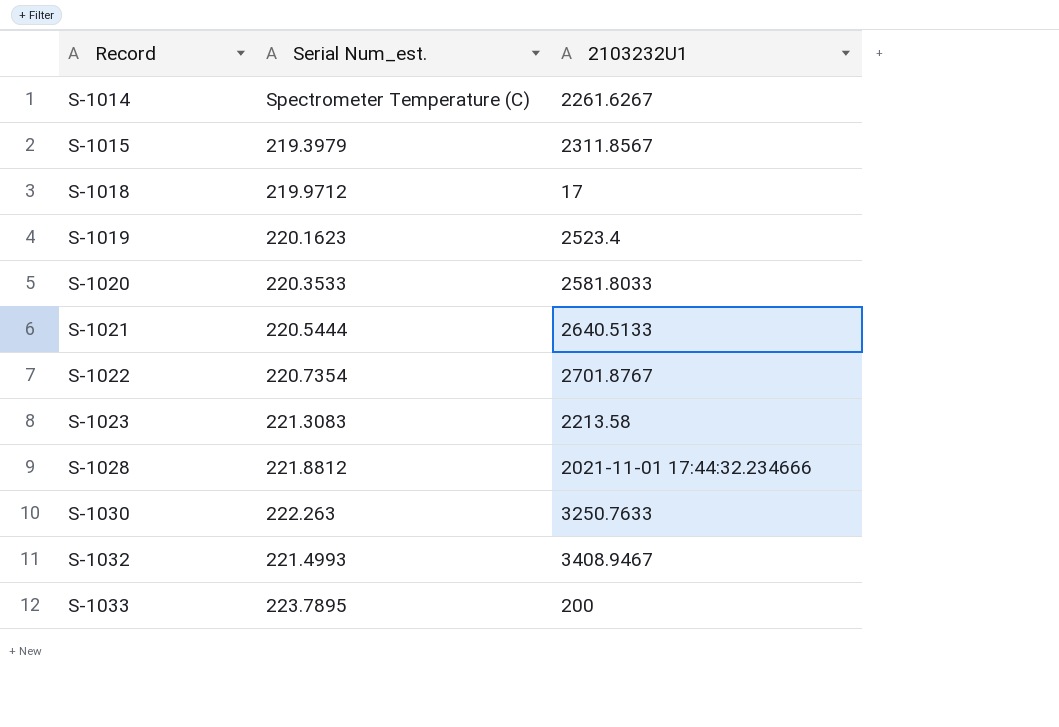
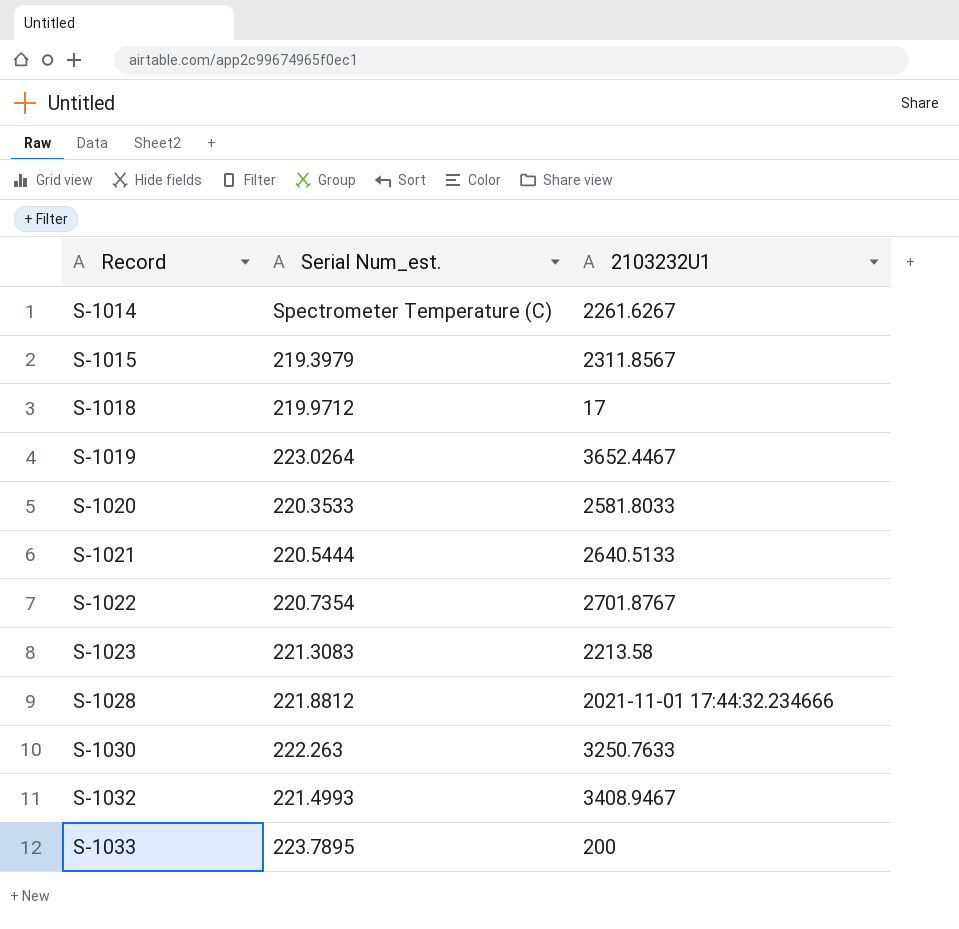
S-1019 | Serial Num_est.: 220.1623 -> 223.0264
S-1019 | 2103232U1: 2523.4 -> 3652.4467

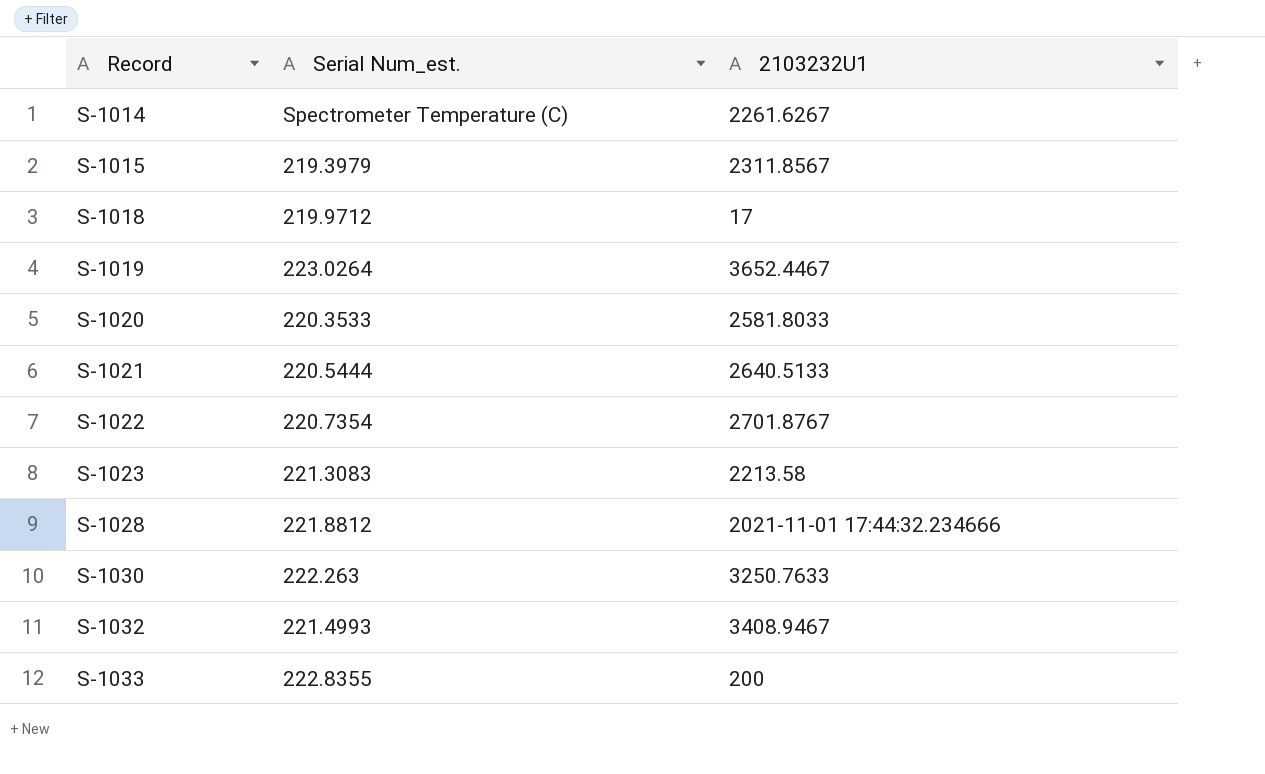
S-1033 | Serial Num_est.: 223.7895 -> 222.8355

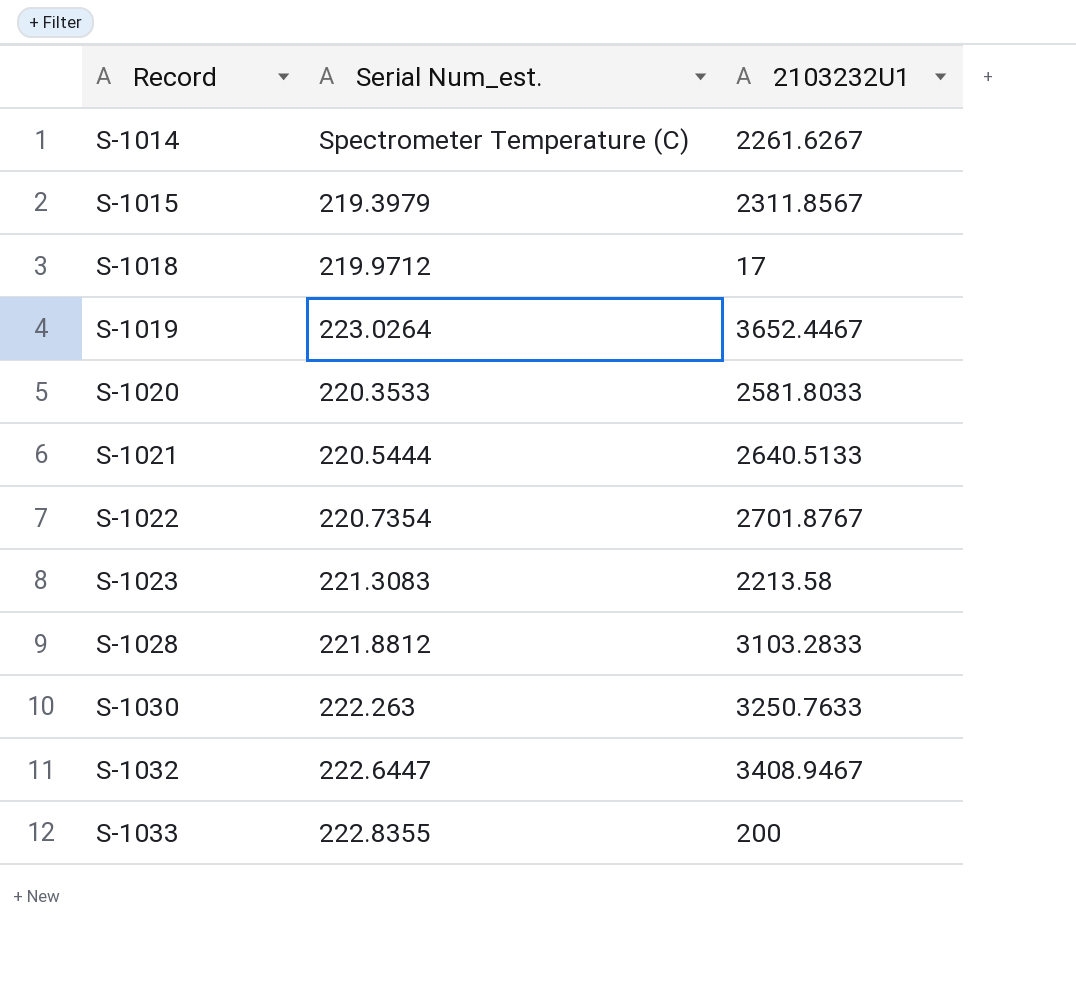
S-1028 | 2103232U1: 2021-11-01 17:44:32.234666 -> 3103.2833
S-1032 | Serial Num_est.: 221.4993 -> 222.6447

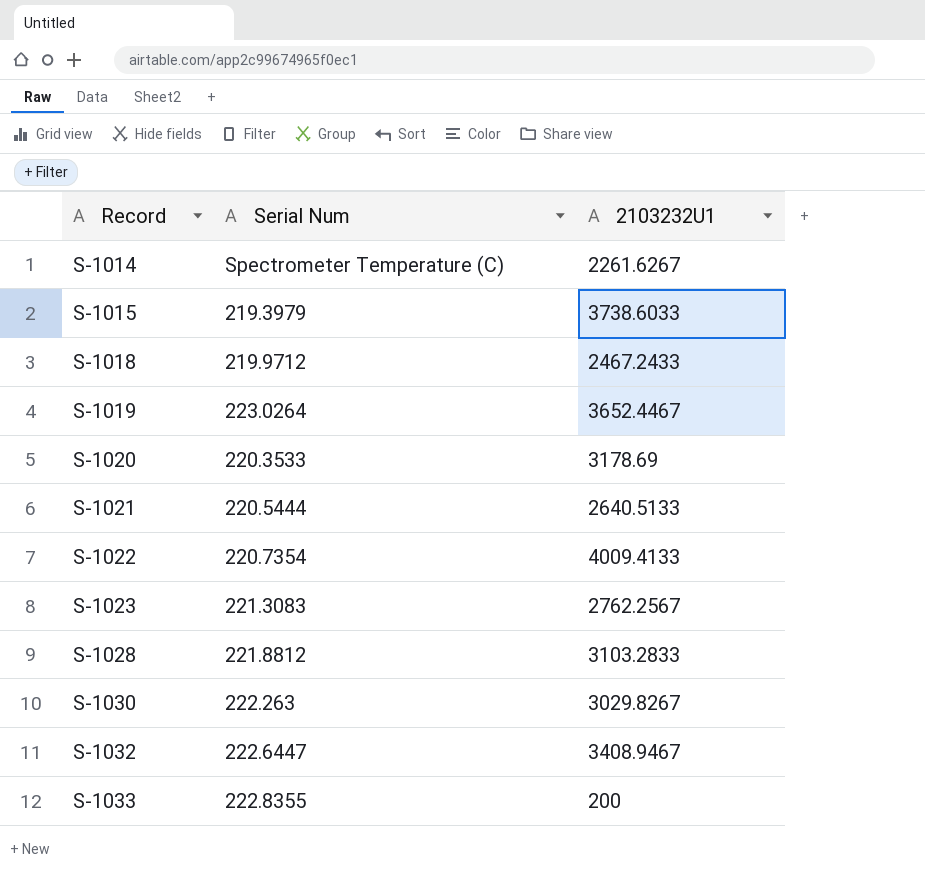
column name: Serial Num_est. -> Serial Num
S-1015 | 2103232U1: 2311.8567 -> 3738.6033
S-1018 | 2103232U1: 17 -> 2467.2433
S-1020 | 2103232U1: 2581.8033 -> 3178.69
S-1022 | 2103232U1: 2701.8767 -> 4009.4133
S-1023 | 2103232U1: 2213.58 -> 2762.2567
S-1030 | 2103232U1: 3250.7633 -> 3029.8267

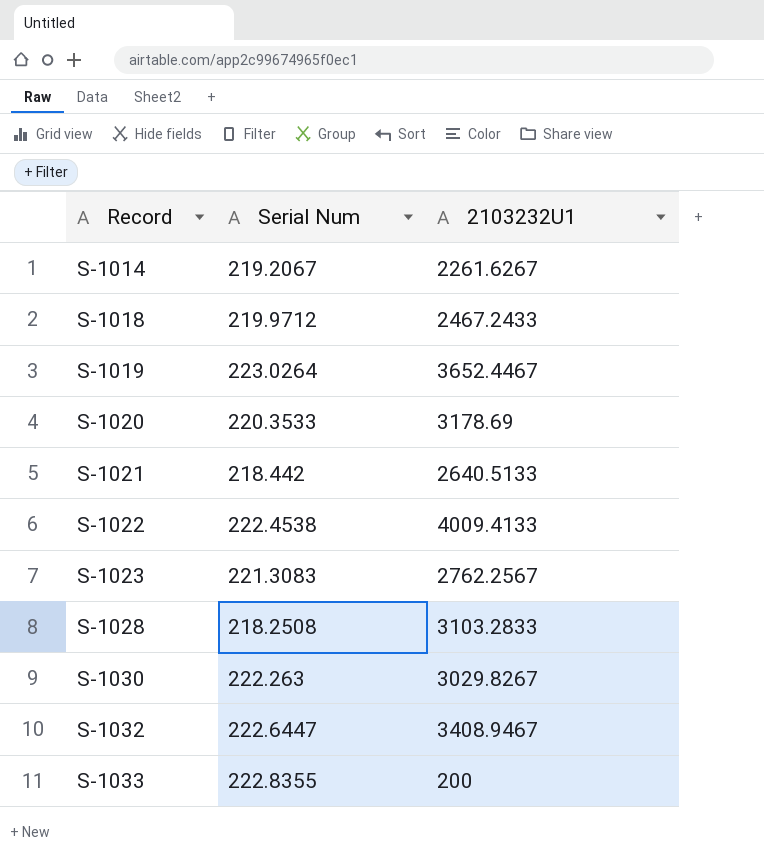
row S-1015: 219.3979 | 3738.6033 -> none
S-1014 | Serial Num: Spectrometer Temperature (C) -> 219.2067
S-1021 | Serial Num: 220.5444 -> 218.442
S-1022 | Serial Num: 220.7354 -> 222.4538
S-1028 | Serial Num: 221.8812 -> 218.2508

